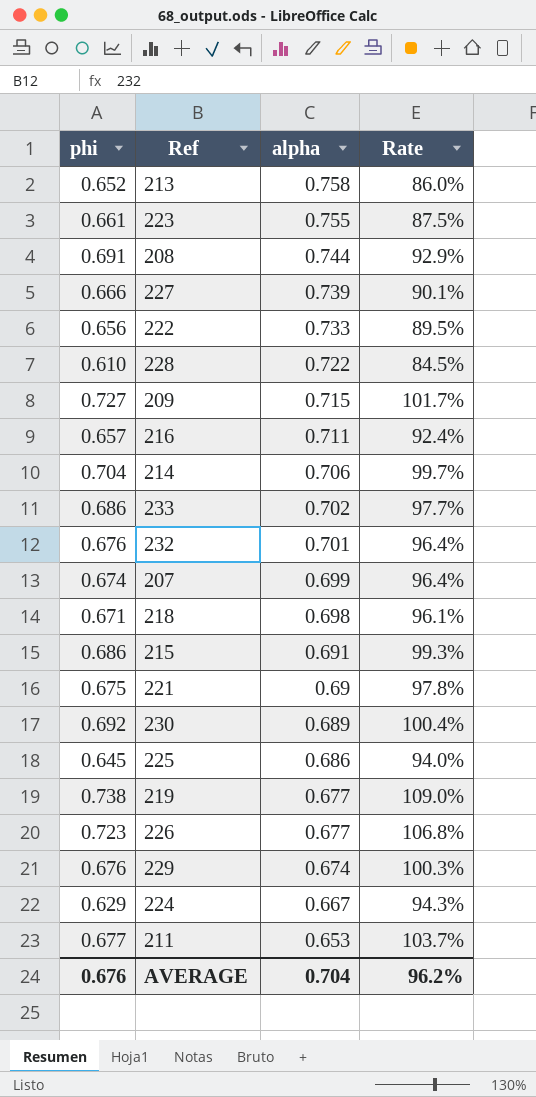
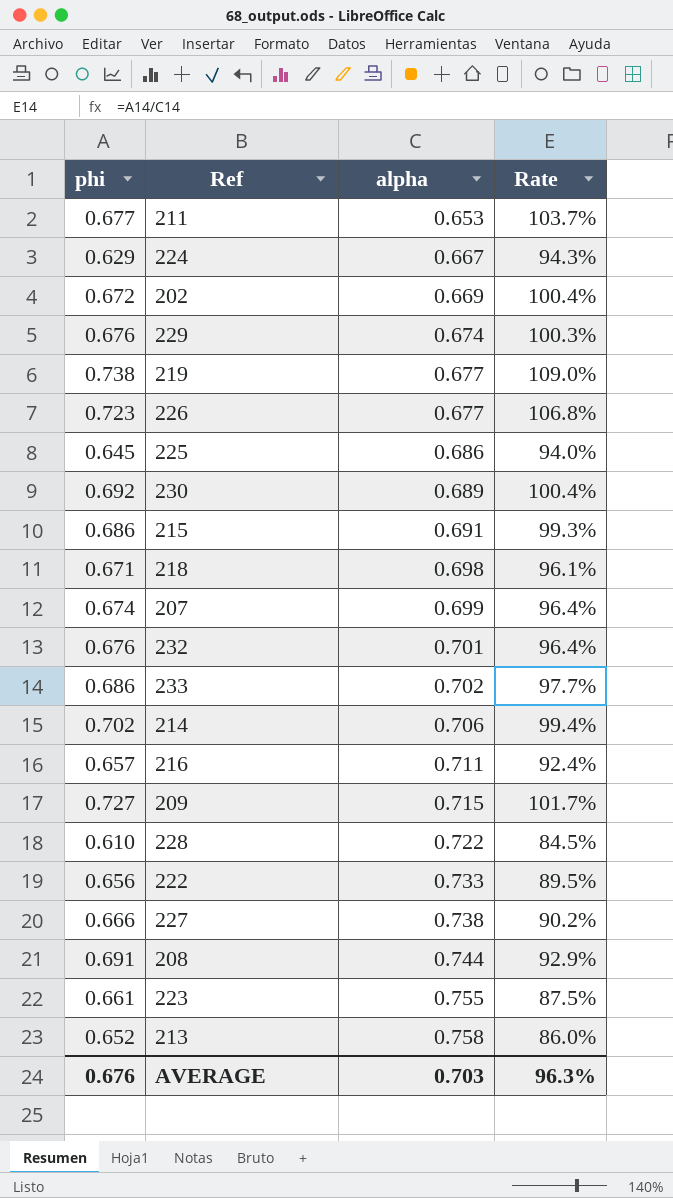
row order: alpha descending -> alpha ascending
row 221: 0.675 | 0.69 | 97.8% -> none
row 202: none -> 0.672 | 0.669 | 100.4%
214 | phi: 0.704 -> 0.702
214 | Rate: 99.7% -> 99.4%
227 | alpha: 0.739 -> 0.738
227 | Rate: 90.1% -> 90.2%
AVERAGE | alpha: 0.704 -> 0.703
AVERAGE | Rate: 96.2% -> 96.3%

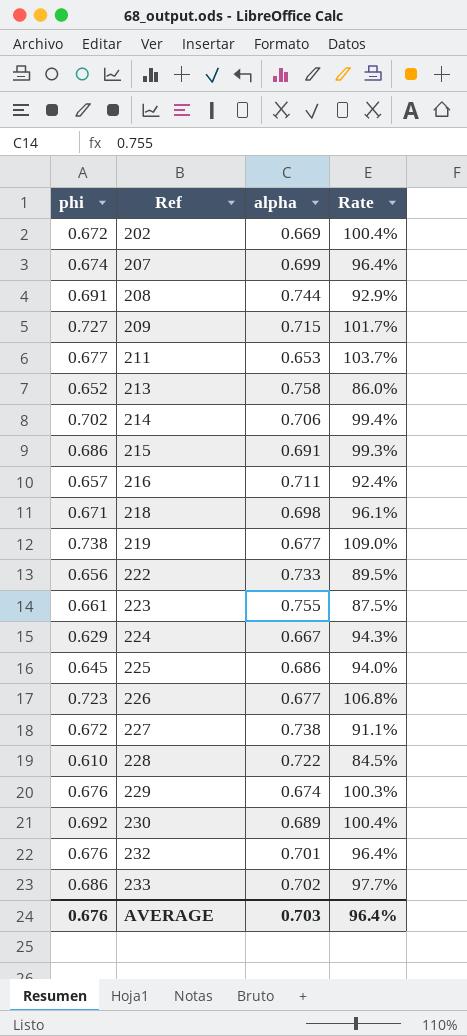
row order: alpha ascending -> Ref ascending
227 | phi: 0.666 -> 0.672
227 | Rate: 90.2% -> 91.1%
AVERAGE | Rate: 96.3% -> 96.4%

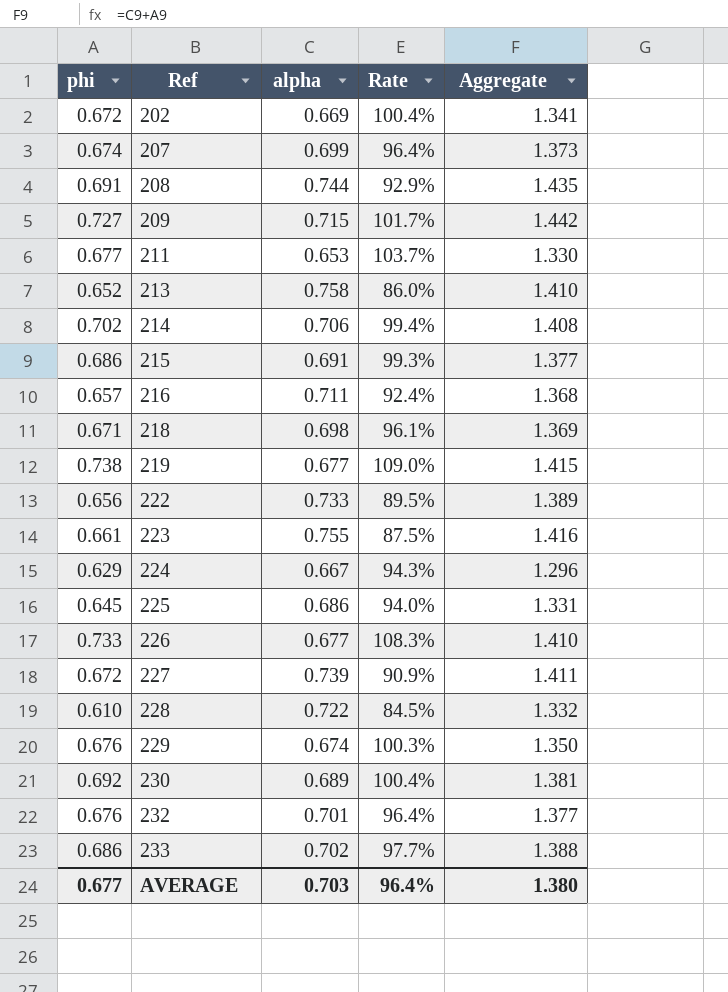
column Aggregate | formula: none -> [phi] + [alpha]
226 | phi: 0.723 -> 0.733
226 | Rate: 106.8% -> 108.3%
227 | alpha: 0.738 -> 0.739
227 | Rate: 91.1% -> 90.9%
AVERAGE | phi: 0.676 -> 0.677

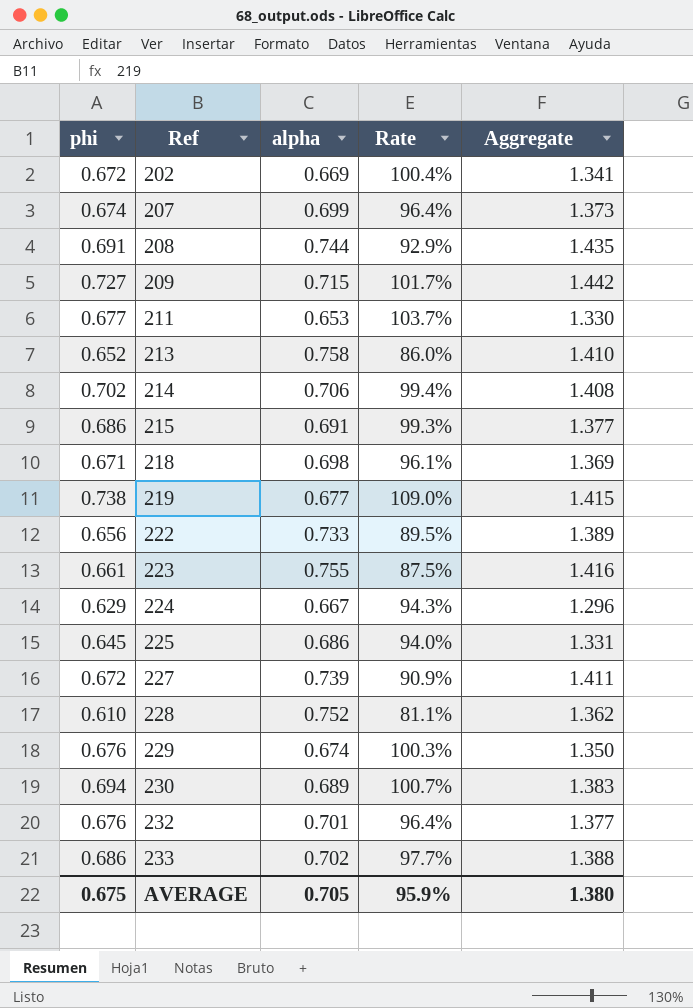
row 216: 0.657 | 0.711 | 92.4% | 1.368 -> none
row 226: 0.733 | 0.677 | 108.3% | 1.410 -> none
228 | alpha: 0.722 -> 0.752
228 | Rate: 84.5% -> 81.1%
228 | Aggregate: 1.332 -> 1.362
230 | phi: 0.692 -> 0.694
230 | Rate: 100.4% -> 100.7%
230 | Aggregate: 1.381 -> 1.383
AVERAGE | phi: 0.677 -> 0.675
AVERAGE | alpha: 0.703 -> 0.705
AVERAGE | Rate: 96.4% -> 95.9%

